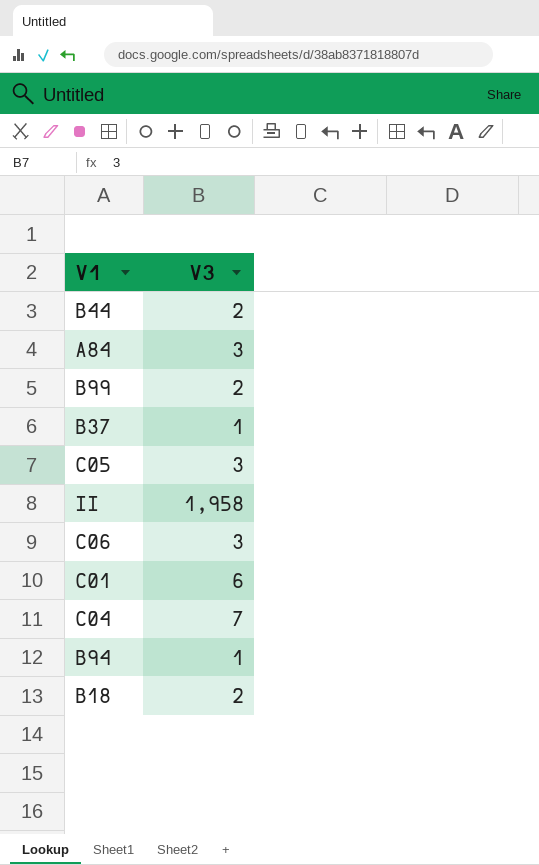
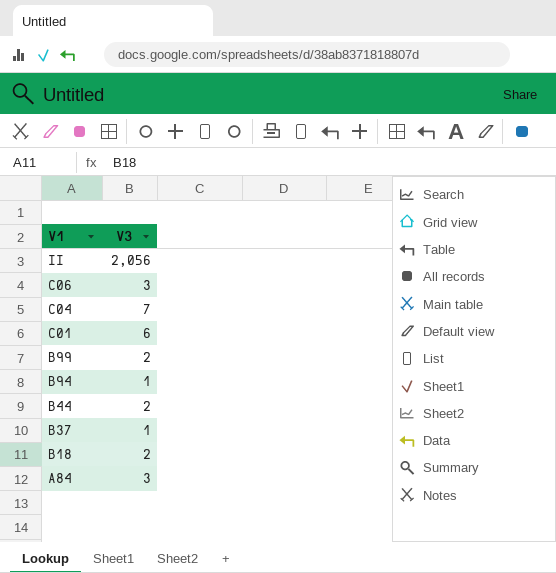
row order: none -> V1 descending
row C05: 3 -> none
II | V3: 1,958 -> 2,056

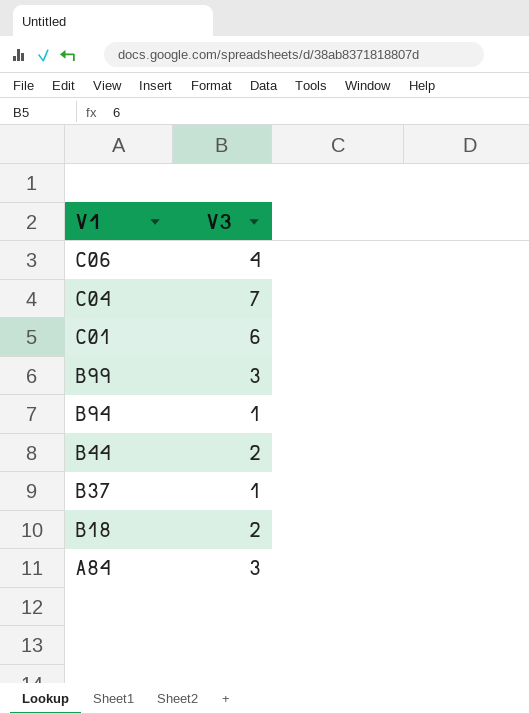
row II: 2,056 -> none
C06 | V3: 3 -> 4
B99 | V3: 2 -> 3

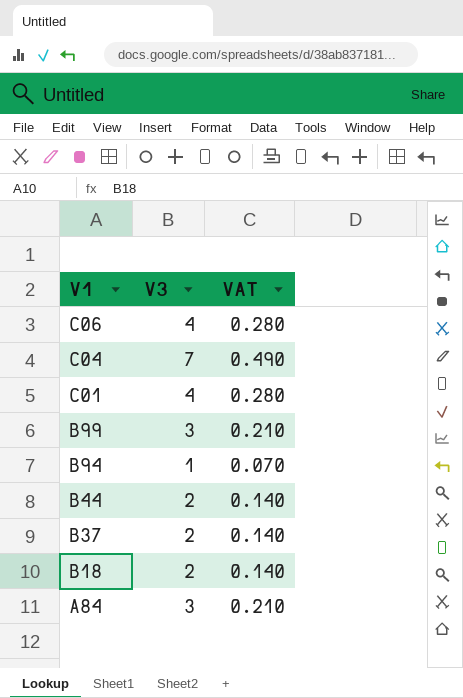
column VAT | formula: none -> [V3] * 0.07
C01 | V3: 6 -> 4
B37 | V3: 1 -> 2

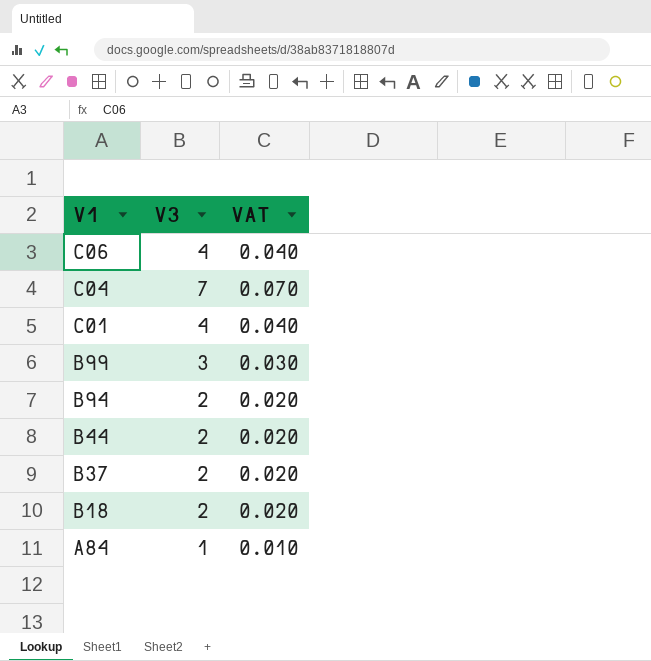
column VAT | formula: [V3] * 0.07 -> [V3] * 0.01
B94 | V3: 1 -> 2
A84 | V3: 3 -> 1

